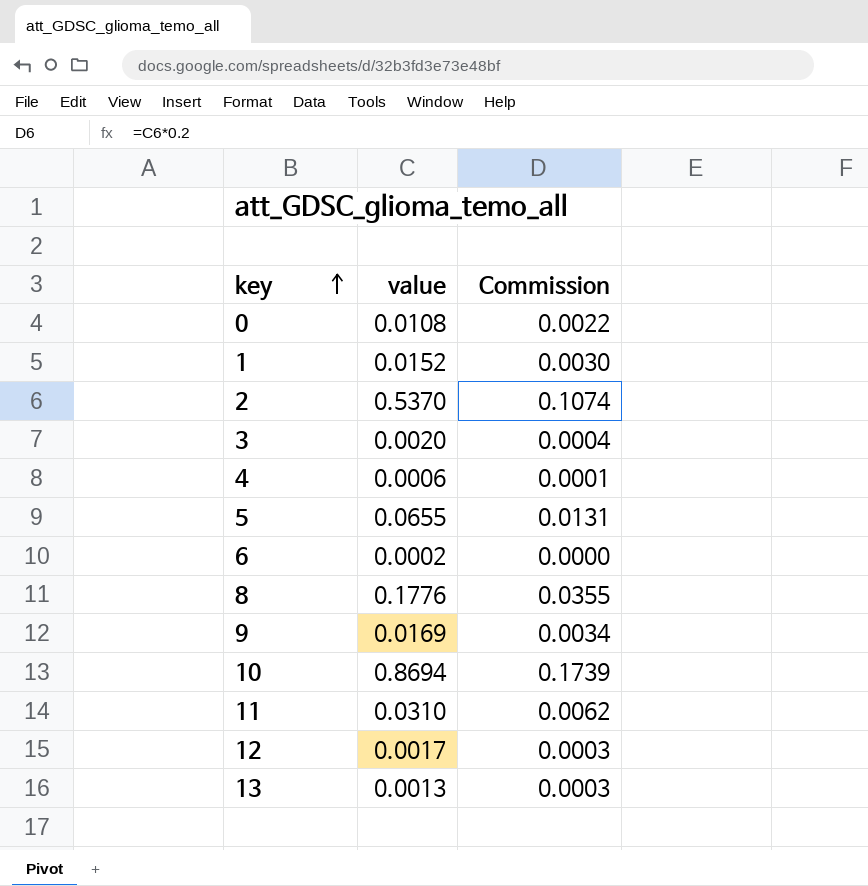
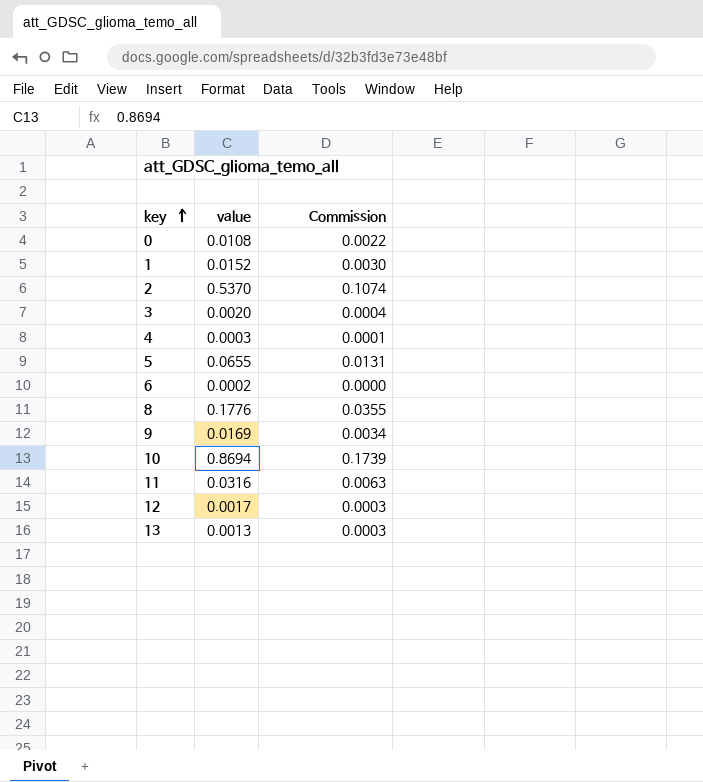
4 | value: 0.0006 -> 0.0003
11 | value: 0.0310 -> 0.0316
11 | Commission: 0.0062 -> 0.0063

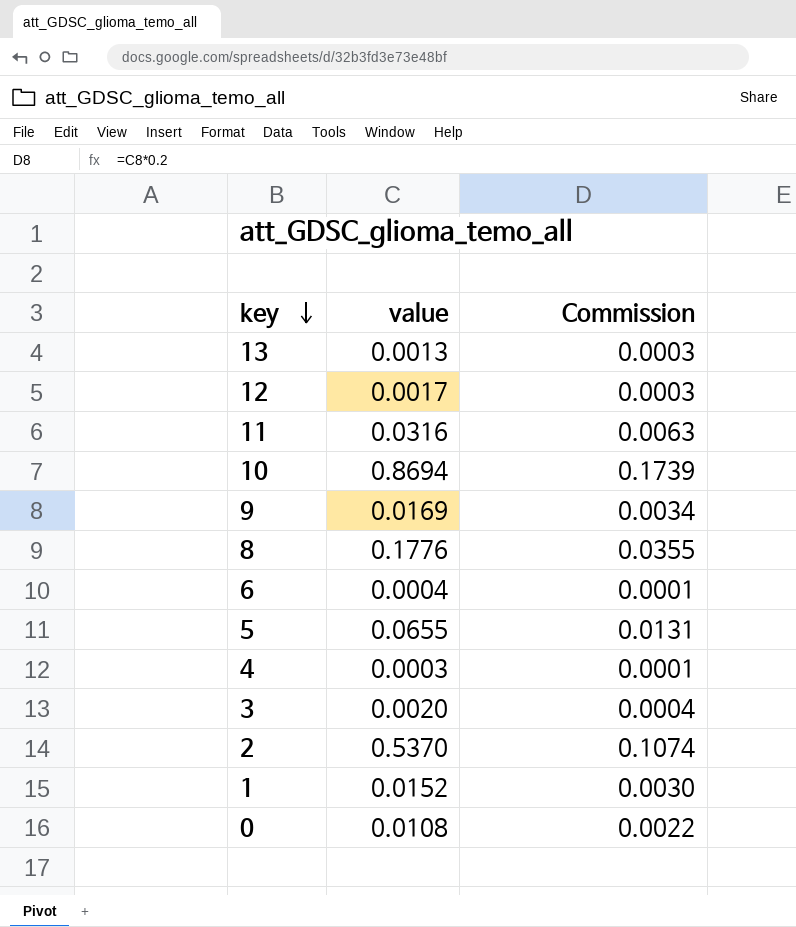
row order: key ascending -> key descending
6 | value: 0.0002 -> 0.0004
6 | Commission: 0.0000 -> 0.0001

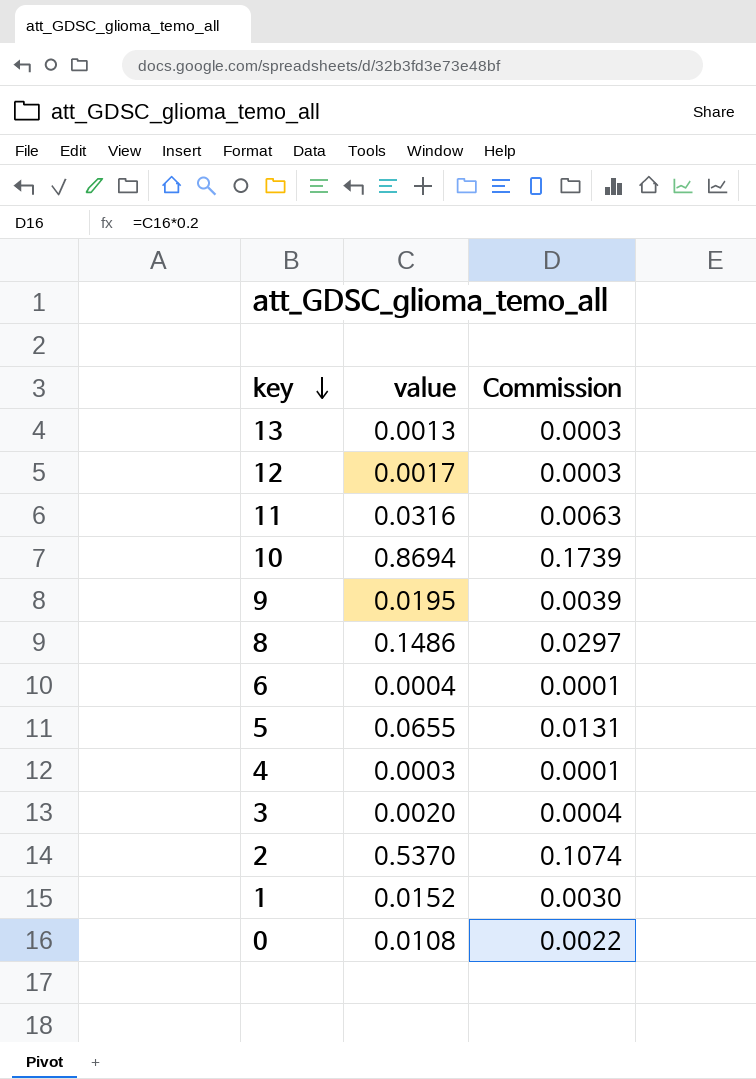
9 | value: 0.0169 -> 0.0195
9 | Commission: 0.0034 -> 0.0039
8 | value: 0.1776 -> 0.1486
8 | Commission: 0.0355 -> 0.0297

